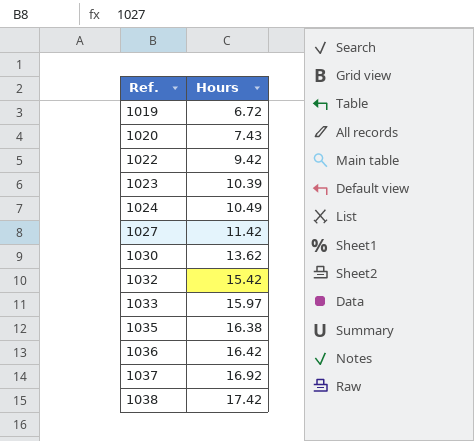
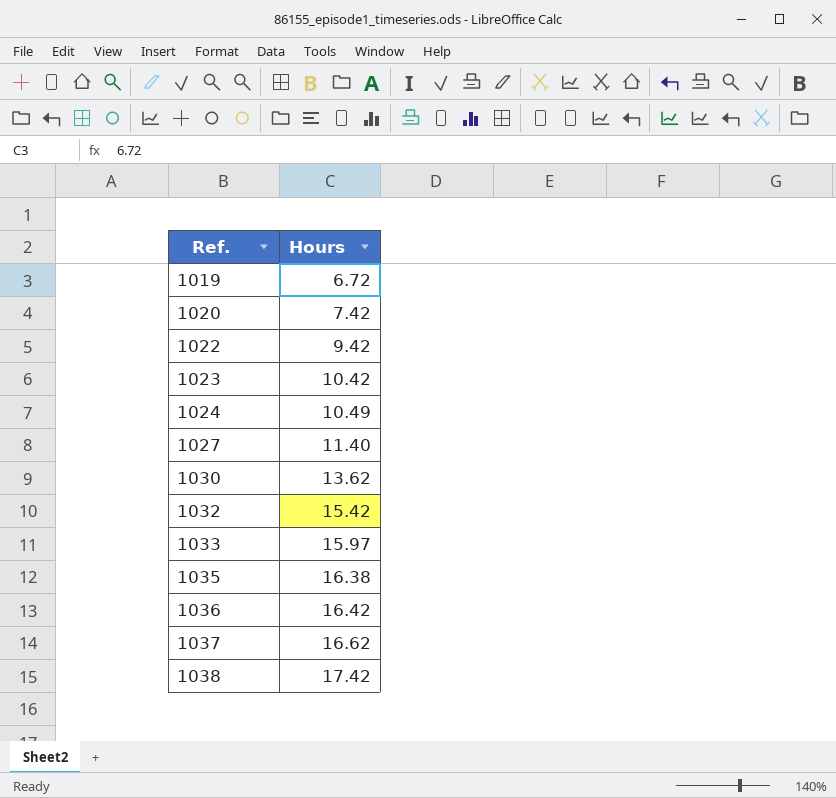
1020 | Hours: 7.43 -> 7.42
1023 | Hours: 10.39 -> 10.42
1027 | Hours: 11.42 -> 11.40
1037 | Hours: 16.92 -> 16.62

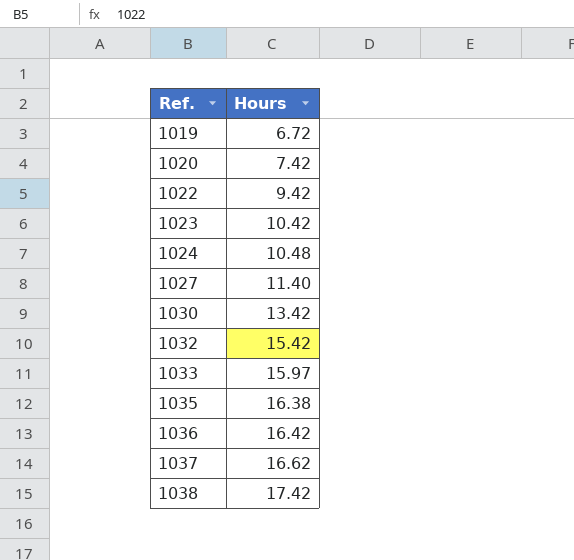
1024 | Hours: 10.49 -> 10.48
1030 | Hours: 13.62 -> 13.42

